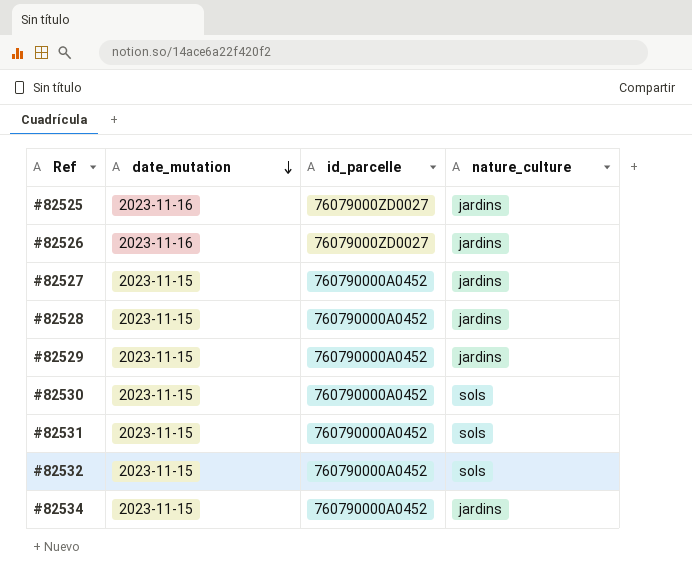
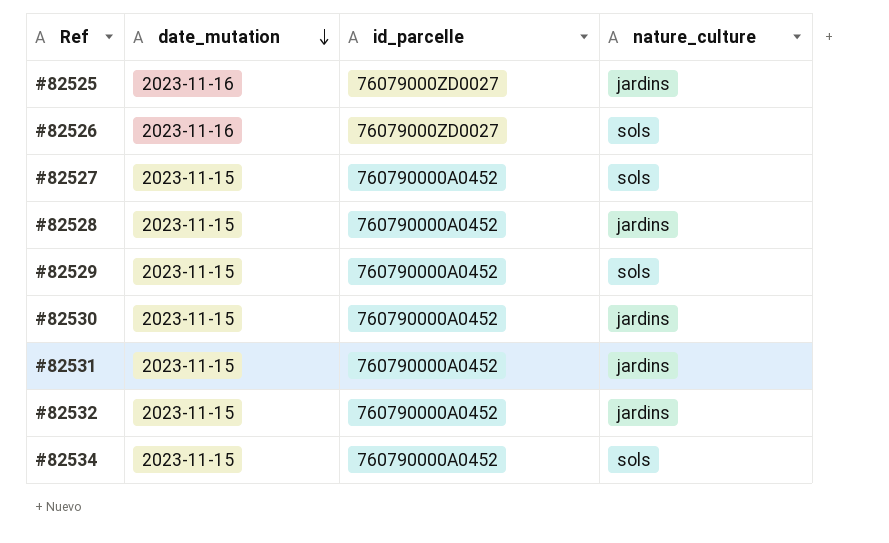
#82526 | nature_culture: jardins -> sols
#82527 | nature_culture: jardins -> sols
#82529 | nature_culture: jardins -> sols
#82530 | nature_culture: sols -> jardins
#82531 | nature_culture: sols -> jardins
#82532 | nature_culture: sols -> jardins
#82534 | nature_culture: jardins -> sols

